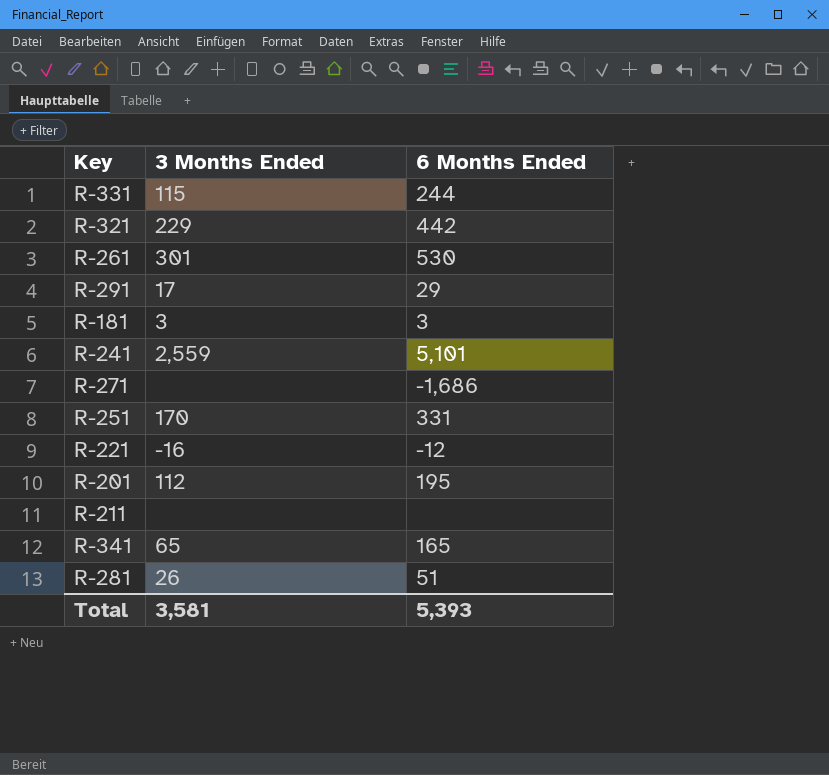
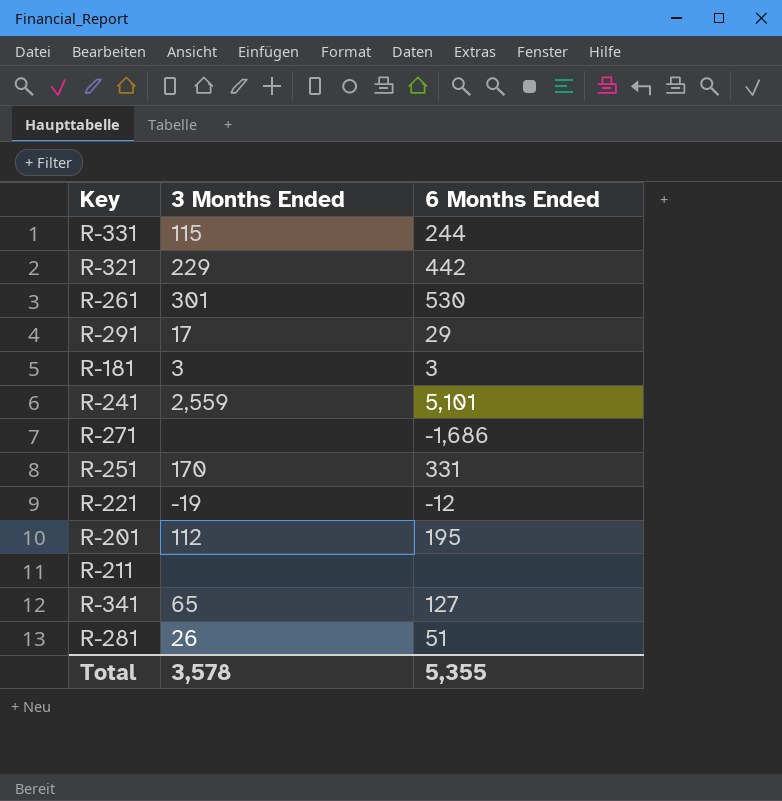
R-221 | 3 Months Ended: -16 -> -19
R-341 | 6 Months Ended: 165 -> 127
Total | 3 Months Ended: 3,581 -> 3,578
Total | 6 Months Ended: 5,393 -> 5,355

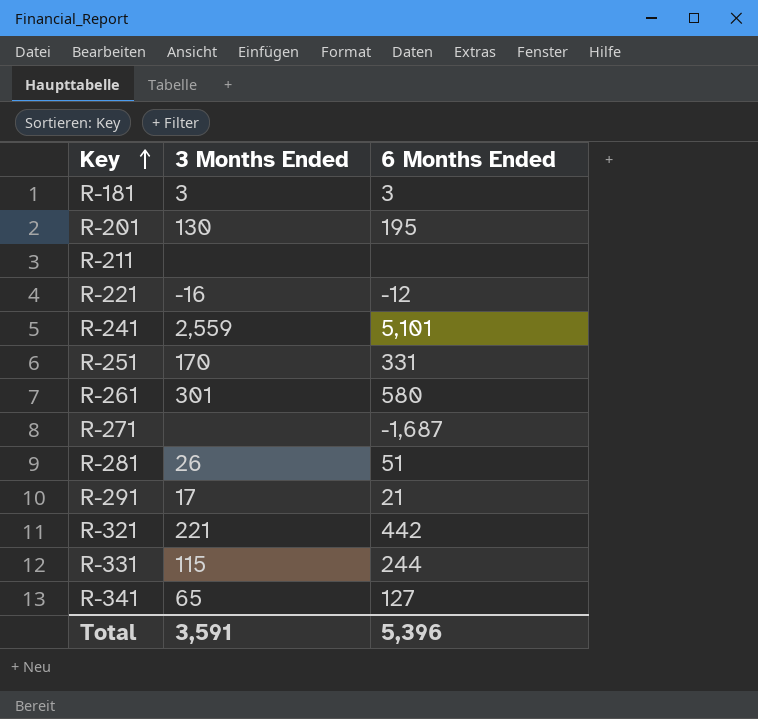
row order: none -> Key ascending
R-201 | 3 Months Ended: 112 -> 130
R-221 | 3 Months Ended: -19 -> -16
R-261 | 6 Months Ended: 530 -> 580
R-271 | 6 Months Ended: -1,686 -> -1,687
R-291 | 6 Months Ended: 29 -> 21
R-321 | 3 Months Ended: 229 -> 221
Total | 3 Months Ended: 3,578 -> 3,591
Total | 6 Months Ended: 5,355 -> 5,396

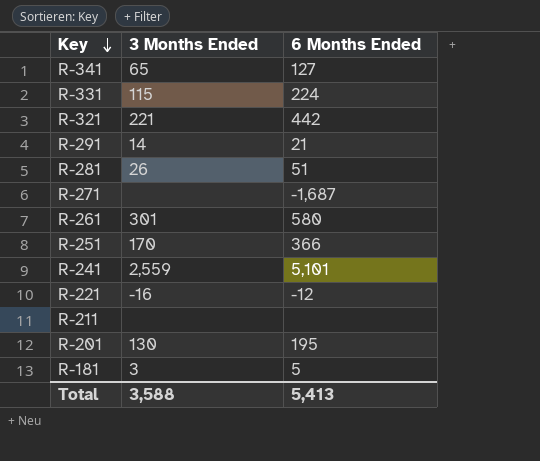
row order: Key ascending -> Key descending
R-331 | 6 Months Ended: 244 -> 224
R-291 | 3 Months Ended: 17 -> 14
R-251 | 6 Months Ended: 331 -> 366
R-181 | 6 Months Ended: 3 -> 5
Total | 3 Months Ended: 3,591 -> 3,588
Total | 6 Months Ended: 5,396 -> 5,413

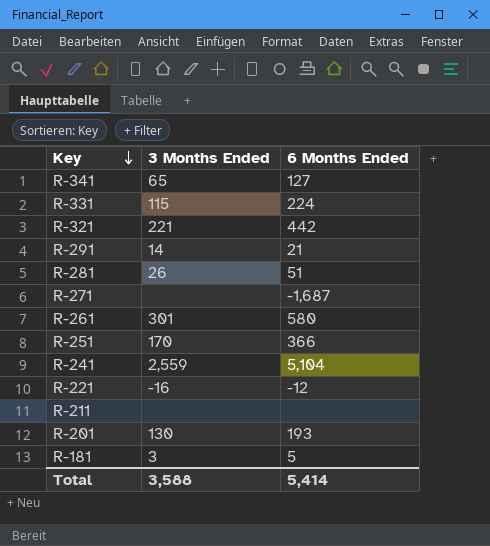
R-241 | 6 Months Ended: 5,101 -> 5,104
R-201 | 6 Months Ended: 195 -> 193
Total | 6 Months Ended: 5,413 -> 5,414

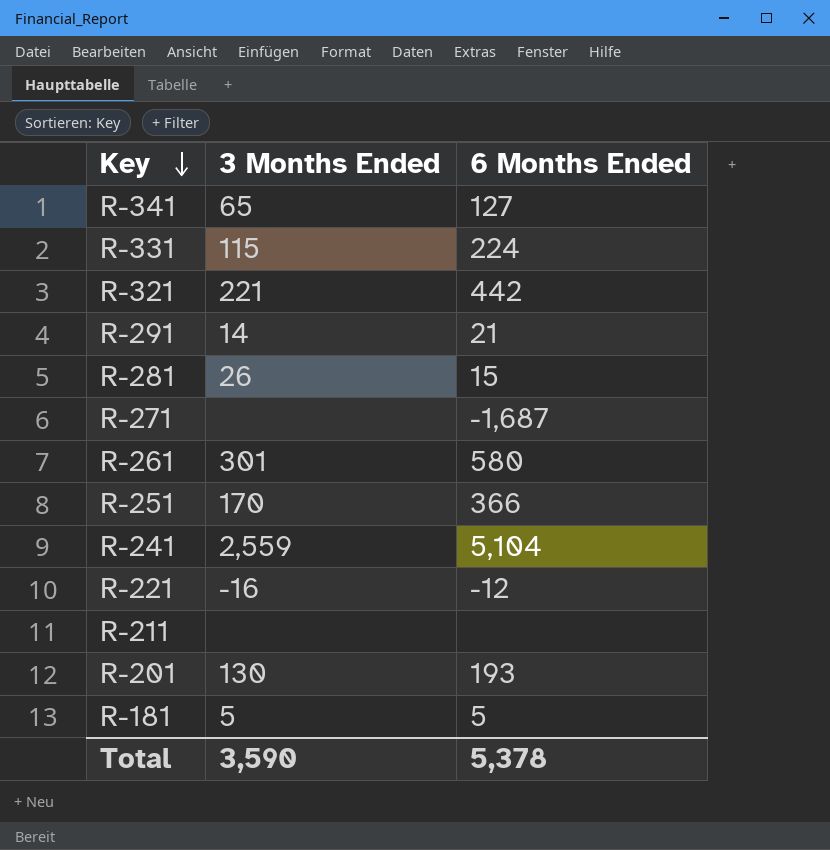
R-281 | 6 Months Ended: 51 -> 15
R-181 | 3 Months Ended: 3 -> 5
Total | 3 Months Ended: 3,588 -> 3,590
Total | 6 Months Ended: 5,414 -> 5,378

